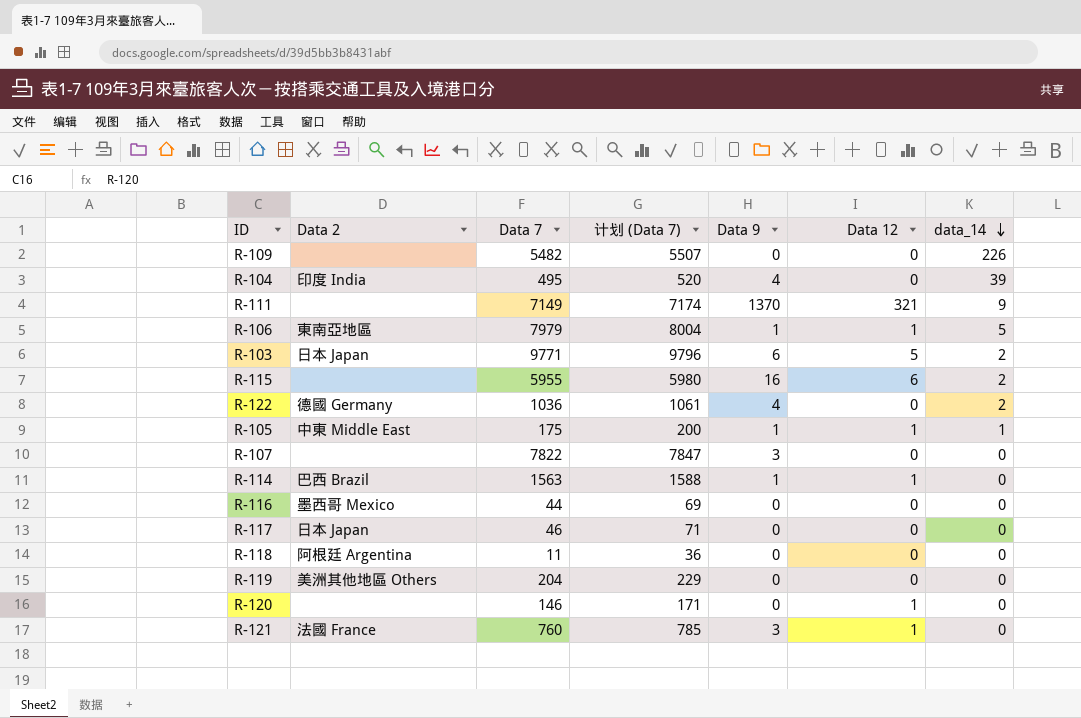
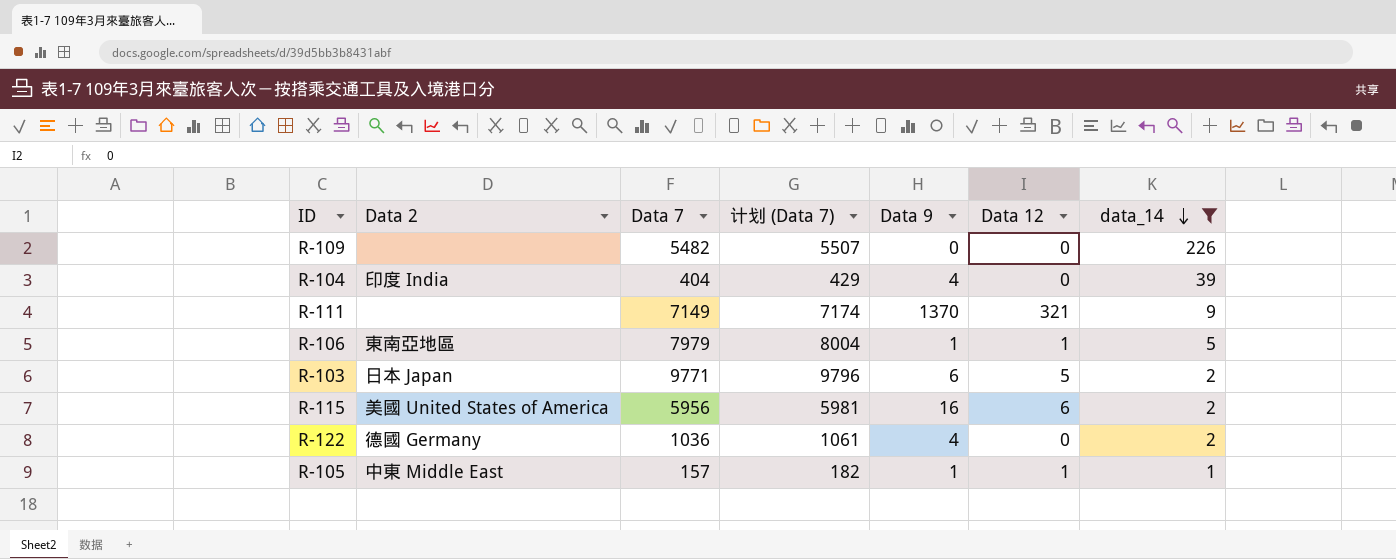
filter: none -> data_14 != 0
R-104 | Data 7: 495 -> 404
R-104 | 计划 (Data 7): 520 -> 429
R-115 | Data 2: none -> 美國 United States of America
R-115 | Data 7: 5955 -> 5956
R-115 | 计划 (Data 7): 5980 -> 5981
R-105 | Data 7: 175 -> 157
R-105 | 计划 (Data 7): 200 -> 182

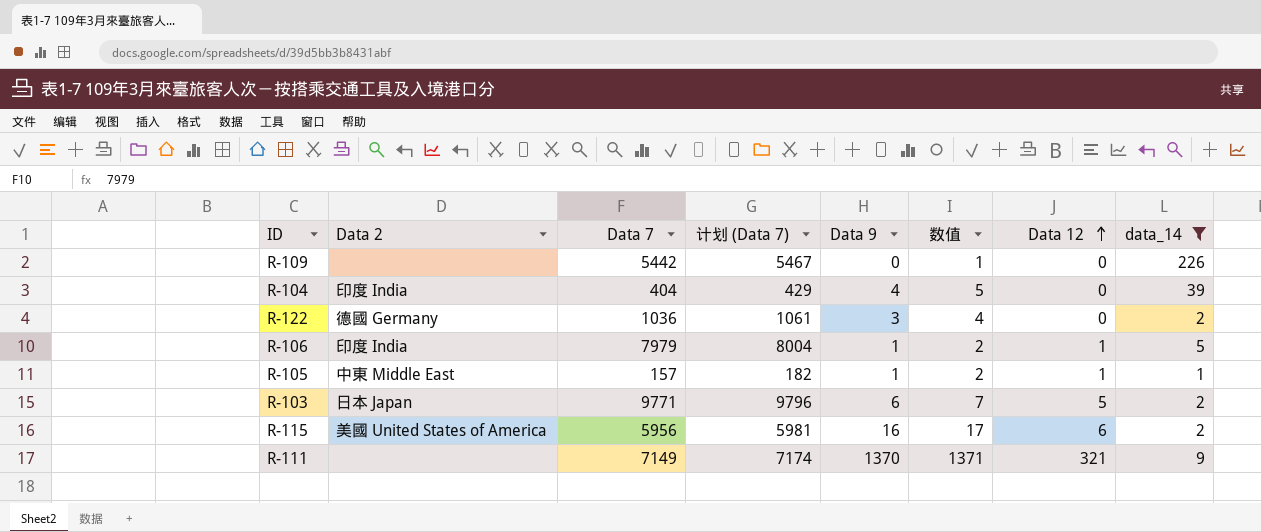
row order: data_14 descending -> Data 12 ascending
column 数值 | formula: none -> [Data 9] + 1
R-109 | Data 7: 5482 -> 5442
R-109 | 计划 (Data 7): 5507 -> 5467
R-122 | Data 9: 4 -> 3
R-106 | Data 2: 東南亞地區 -> 印度 India

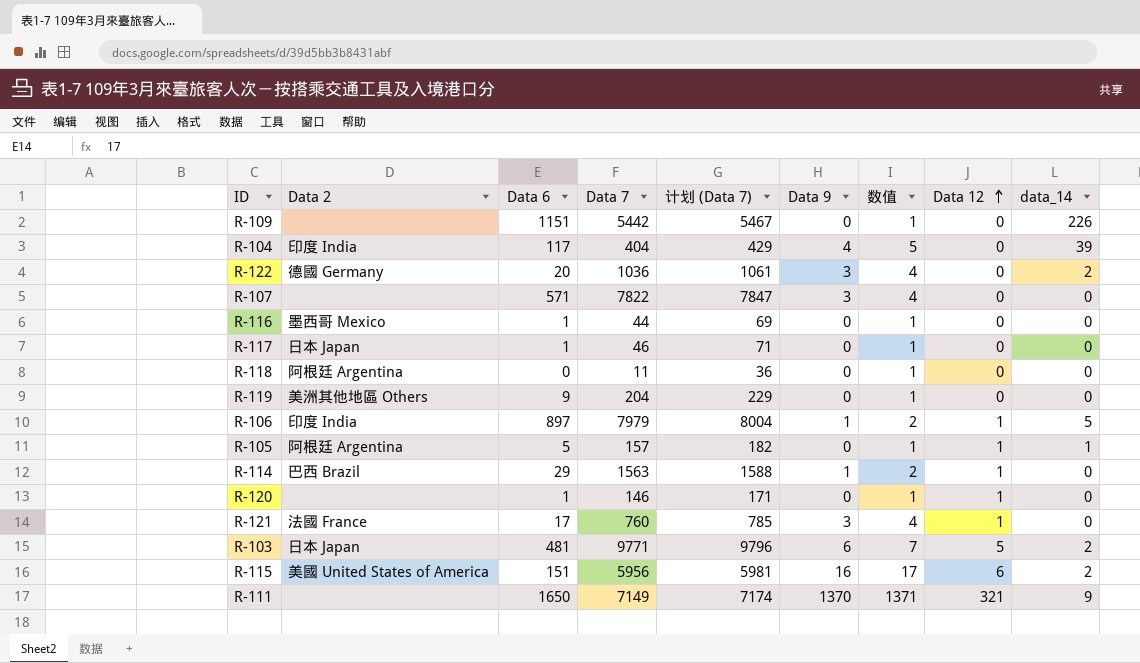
filter: data_14 != 0 -> none
column Data 6 | position: none -> 3
R-105 | Data 2: 中東 Middle East -> 阿根廷 Argentina
R-105 | Data 9: 1 -> 0
R-105 | 数值: 2 -> 1

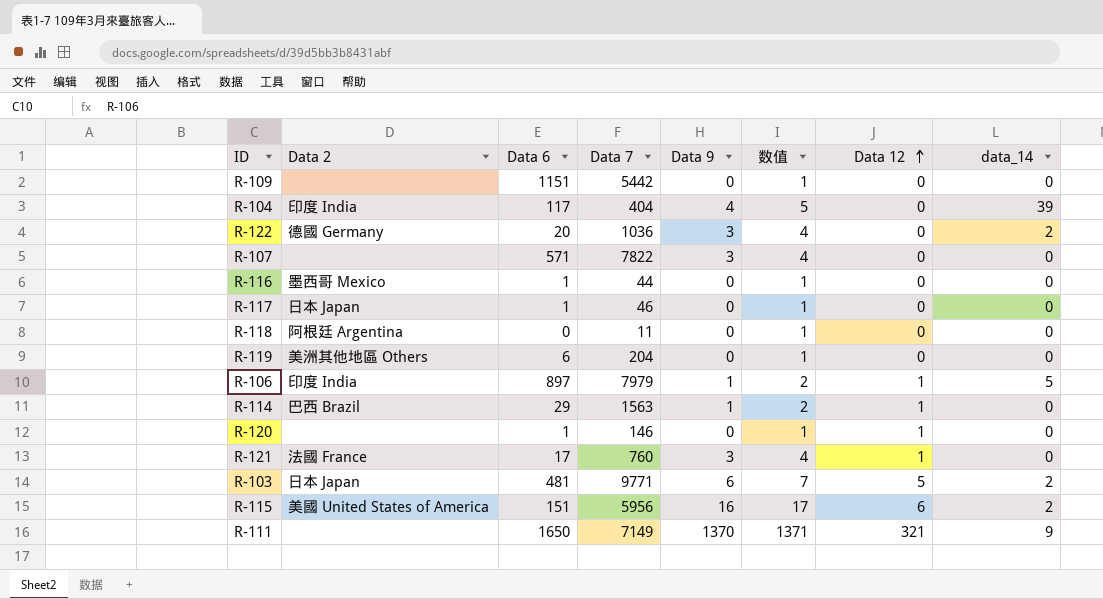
column 计划 (Data 7) | formula: [Data 7] + 25 -> none
row R-105: 阿根廷 Argentina | 5 | 157 | 182 | 0 | 1 | 1 | 1 -> none
R-109 | data_14: 226 -> 0
R-119 | Data 6: 9 -> 6

